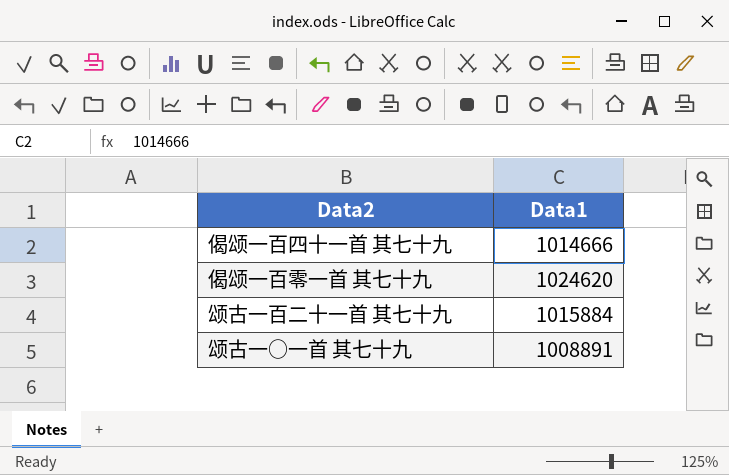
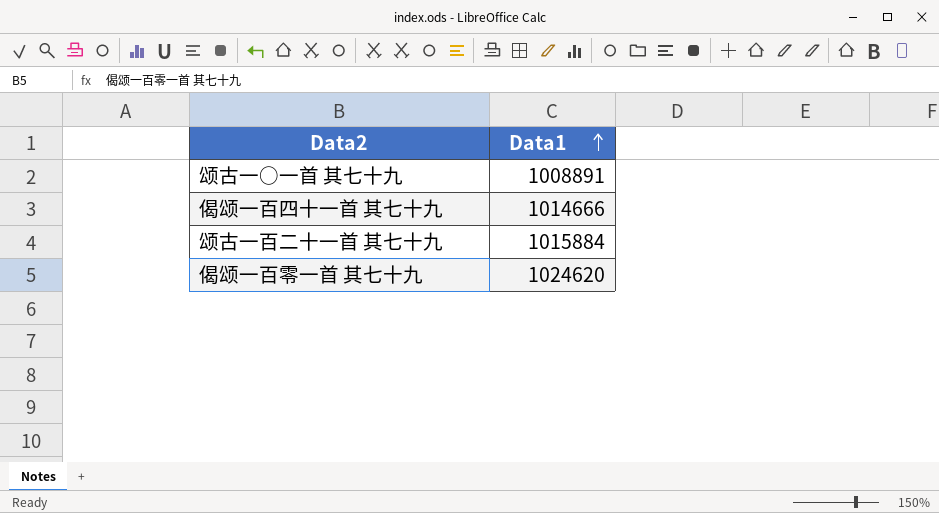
row order: none -> Data1 ascending

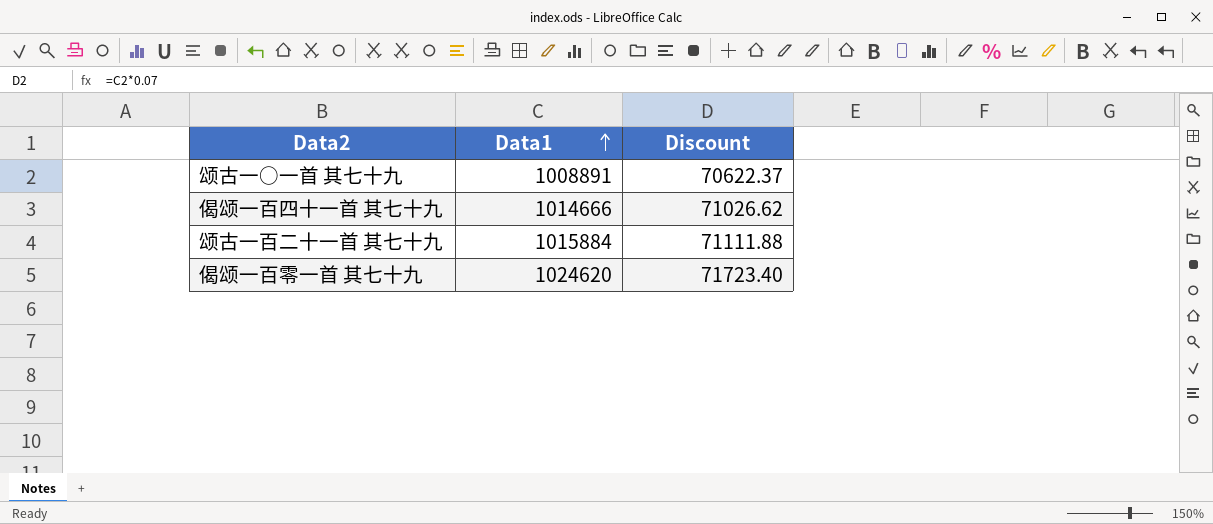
column Discount | formula: none -> [Data1] * 0.07

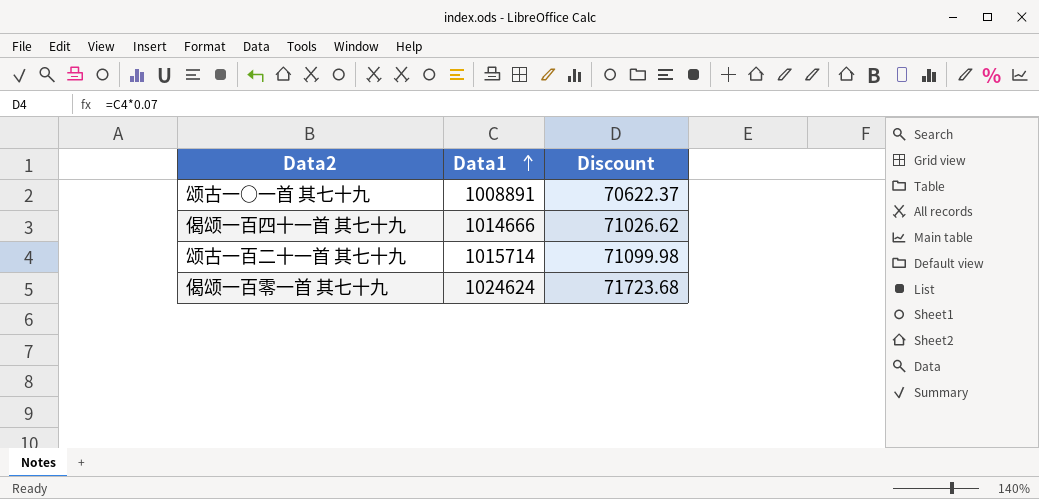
颂古一百二十一首 其七十九 | Data1: 1015884 -> 1015714
颂古一百二十一首 其七十九 | Discount: 71111.88 -> 71099.98
偈颂一百零一首 其七十九 | Data1: 1024620 -> 1024624
偈颂一百零一首 其七十九 | Discount: 71723.40 -> 71723.68

